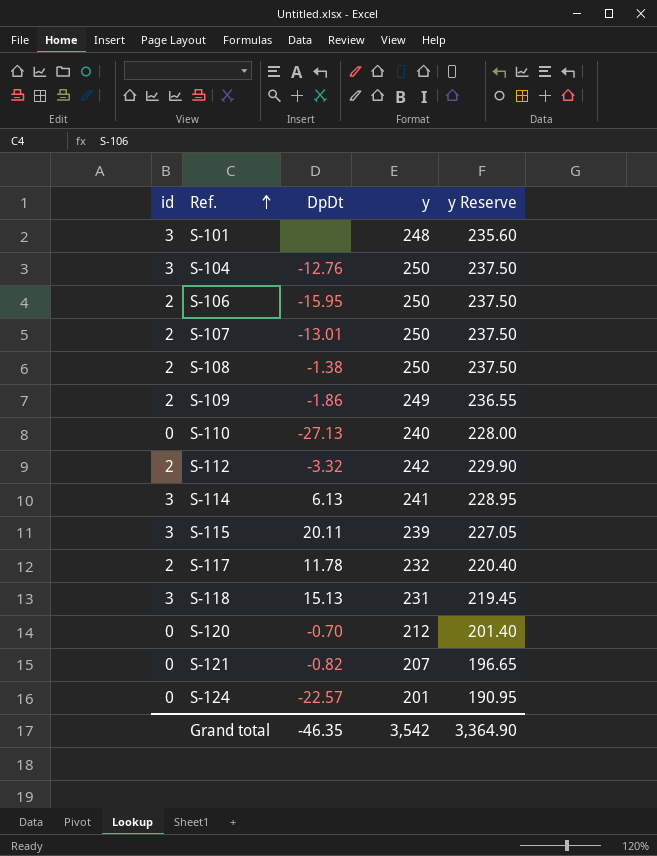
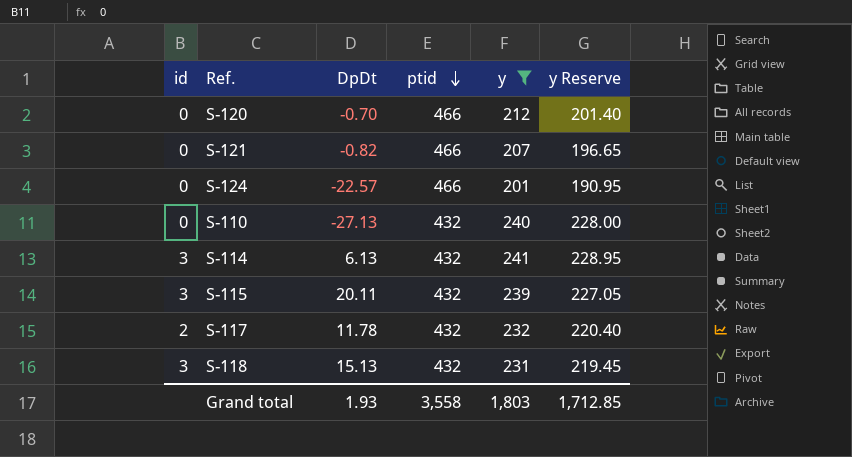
filter: none -> y <= 241
row order: Ref. ascending -> ptid descending
column ptid | position: none -> 4
Grand total | DpDt: -46.35 -> 1.93
Grand total | y: 3,542 -> 1,803
Grand total | y Reserve: 3,364.90 -> 1,712.85

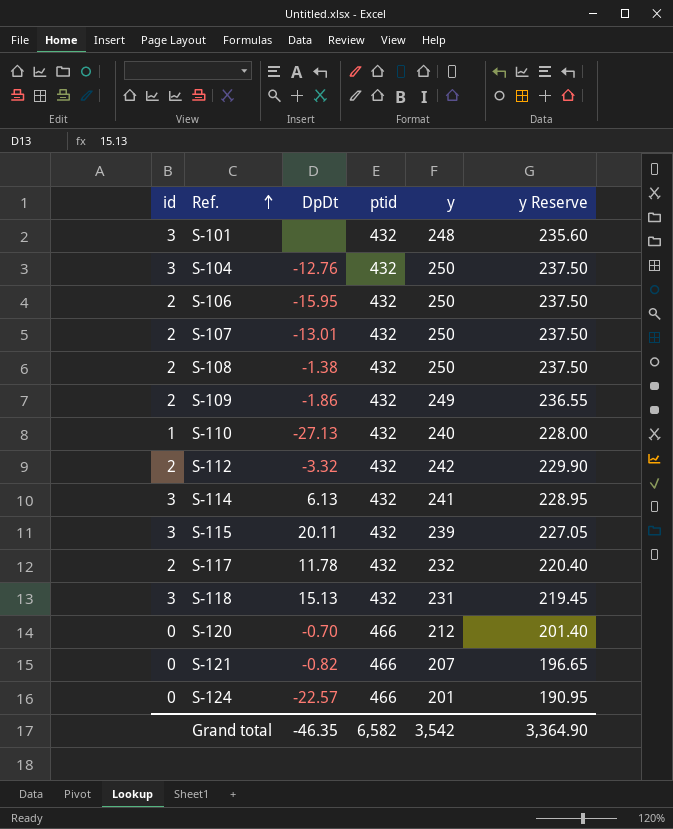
filter: y <= 241 -> none
row order: ptid descending -> Ref. ascending
S-110 | id: 0 -> 1
Grand total | DpDt: 1.93 -> -46.35
Grand total | ptid: 3,558 -> 6,582
Grand total | y: 1,803 -> 3,542
Grand total | y Reserve: 1,712.85 -> 3,364.90

